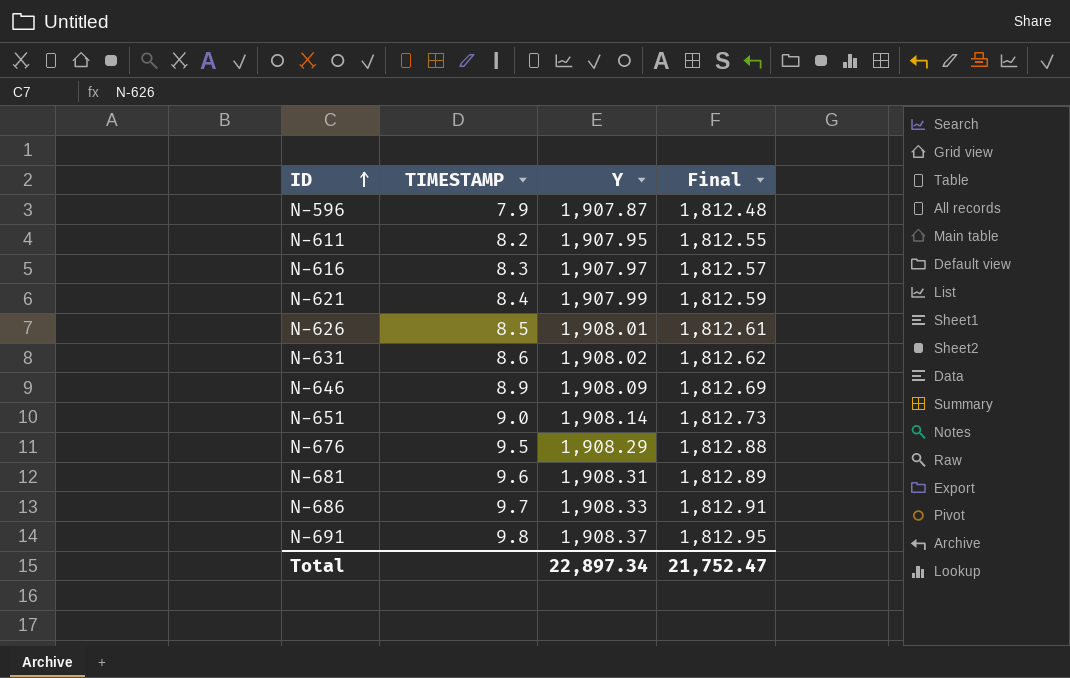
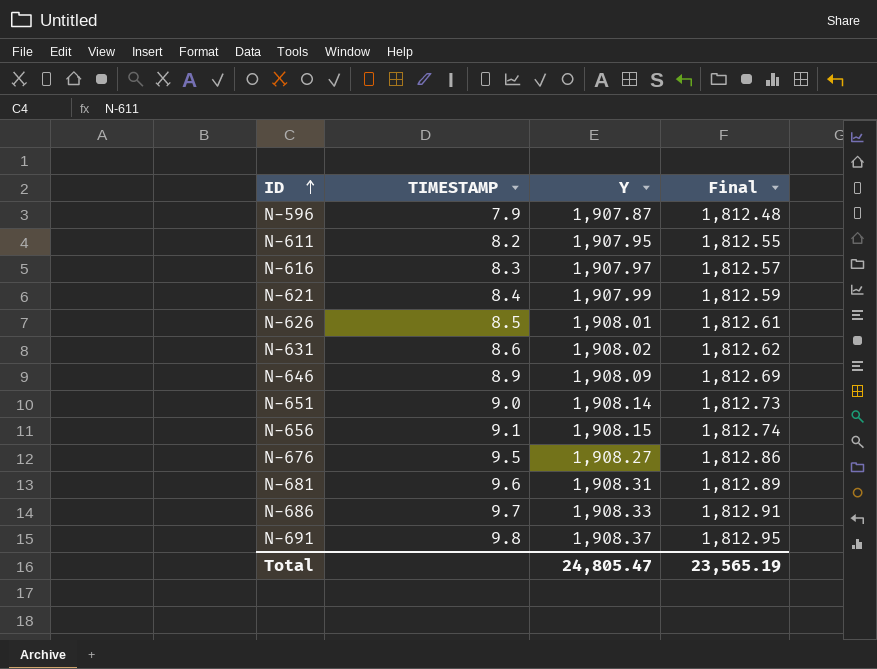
row N-656: none -> 9.1 | 1,908.15 | 1,812.74
N-676 | Y: 1,908.29 -> 1,908.27
N-676 | Final: 1,812.88 -> 1,812.86
Total | Y: 22,897.34 -> 24,805.47
Total | Final: 21,752.47 -> 23,565.19

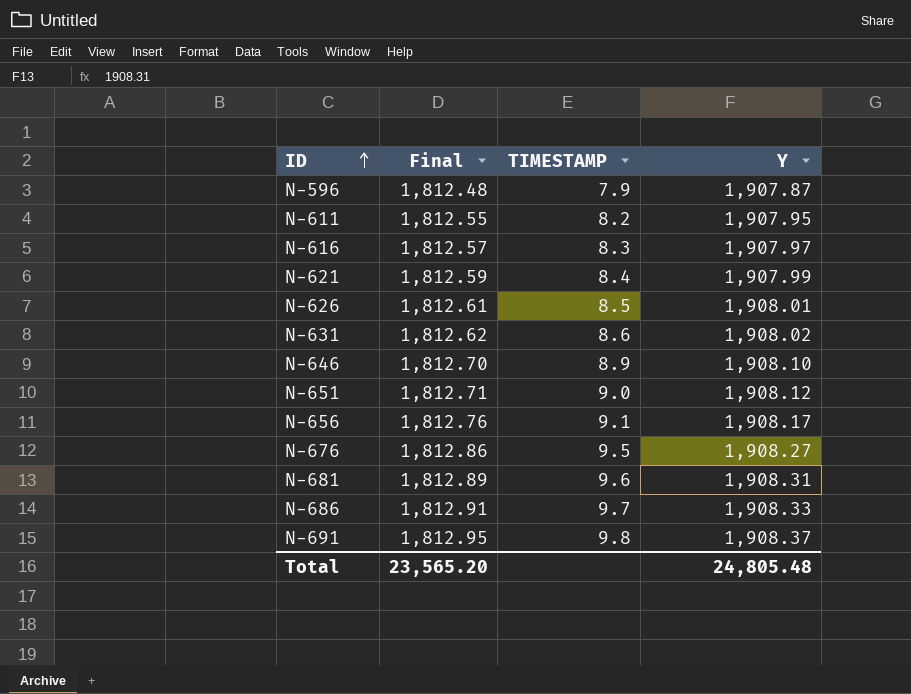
column Final | position: 4 -> 2
N-646 | Final: 1,812.69 -> 1,812.70
N-646 | Y: 1,908.09 -> 1,908.10
N-651 | Final: 1,812.73 -> 1,812.71
N-651 | Y: 1,908.14 -> 1,908.12
N-656 | Final: 1,812.74 -> 1,812.76
N-656 | Y: 1,908.15 -> 1,908.17
Total | Final: 23,565.19 -> 23,565.20
Total | Y: 24,805.47 -> 24,805.48

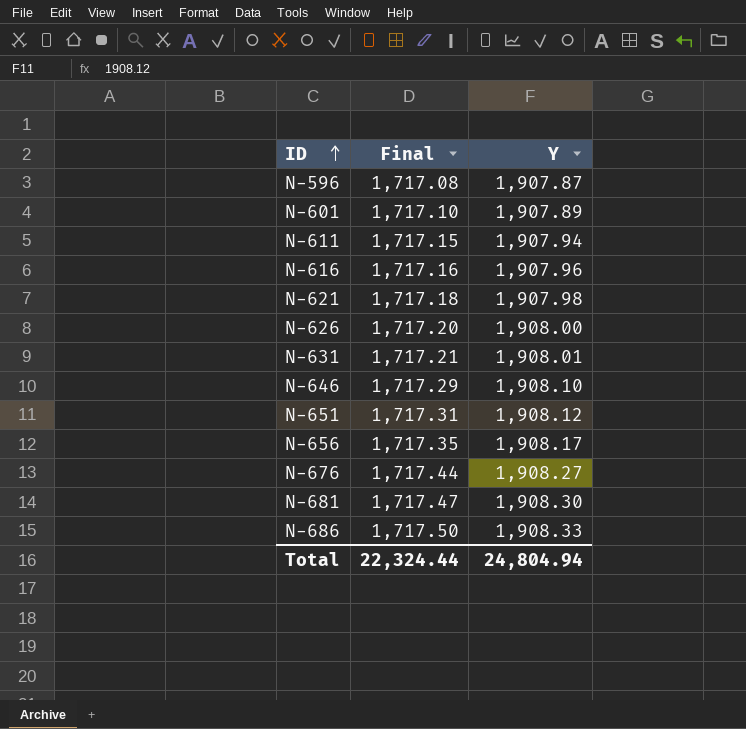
column TIMESTAMP | position: 3 -> none
column Final | formula: [Y] * 0.95 -> [Y] * 0.9
row N-691: 1,812.95 | 9.8 | 1,908.37 -> none
row N-601: none -> 1,717.10 | 1,907.89
N-611 | Y: 1,907.95 -> 1,907.94
N-616 | Y: 1,907.97 -> 1,907.96
N-621 | Y: 1,907.99 -> 1,907.98
N-626 | Y: 1,908.01 -> 1,908.00
N-631 | Y: 1,908.02 -> 1,908.01
N-681 | Y: 1,908.31 -> 1,908.30
Total | Final: 23,565.20 -> 22,324.44
Total | Y: 24,805.48 -> 24,804.94

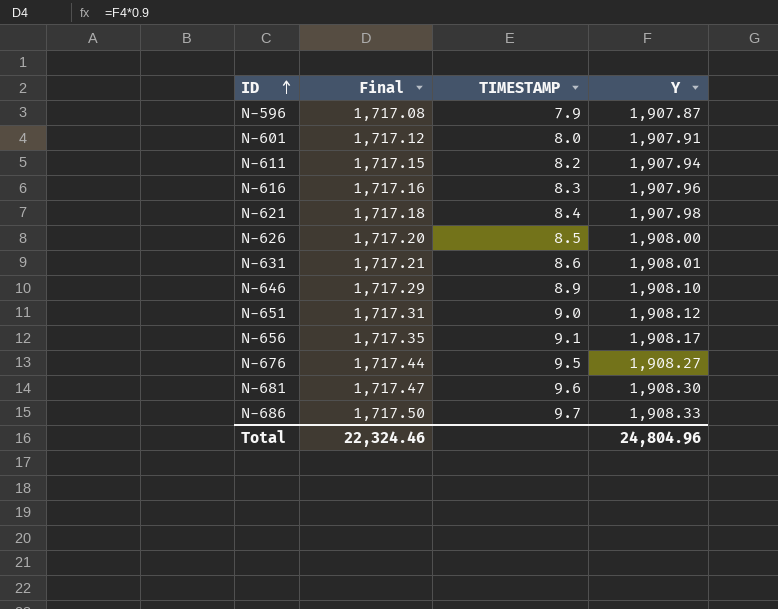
column TIMESTAMP | position: none -> 3
N-601 | Final: 1,717.10 -> 1,717.12
N-601 | Y: 1,907.89 -> 1,907.91
Total | Final: 22,324.44 -> 22,324.46
Total | Y: 24,804.94 -> 24,804.96

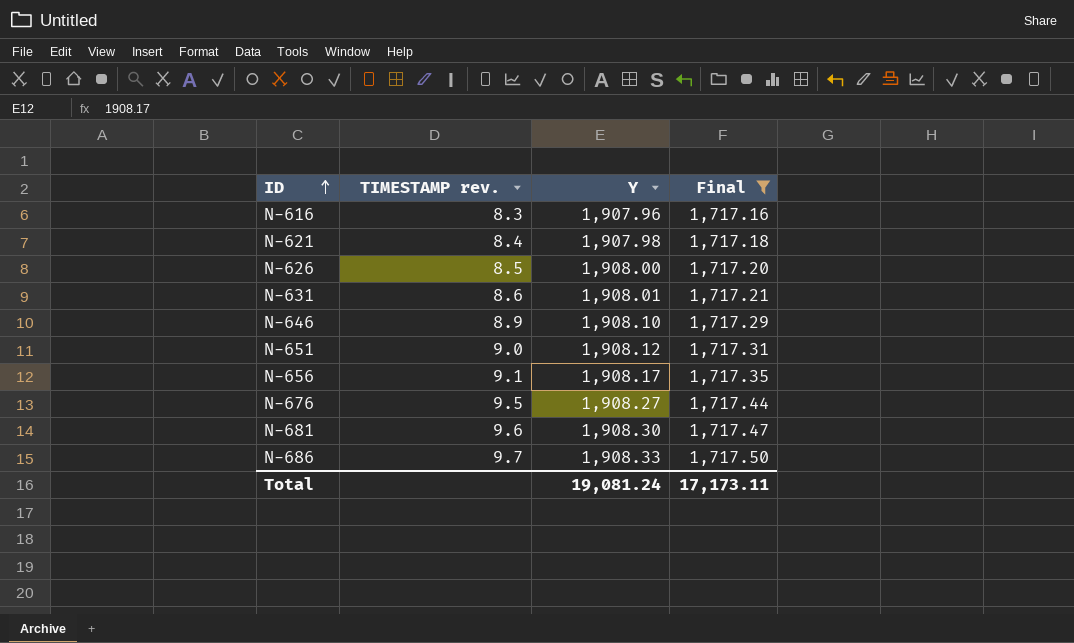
filter: none -> Final >= 1,717.16
column name: TIMESTAMP -> TIMESTAMP rev.
column Final | position: 2 -> 4
Total | Y: 24,804.96 -> 19,081.24
Total | Final: 22,324.46 -> 17,173.11

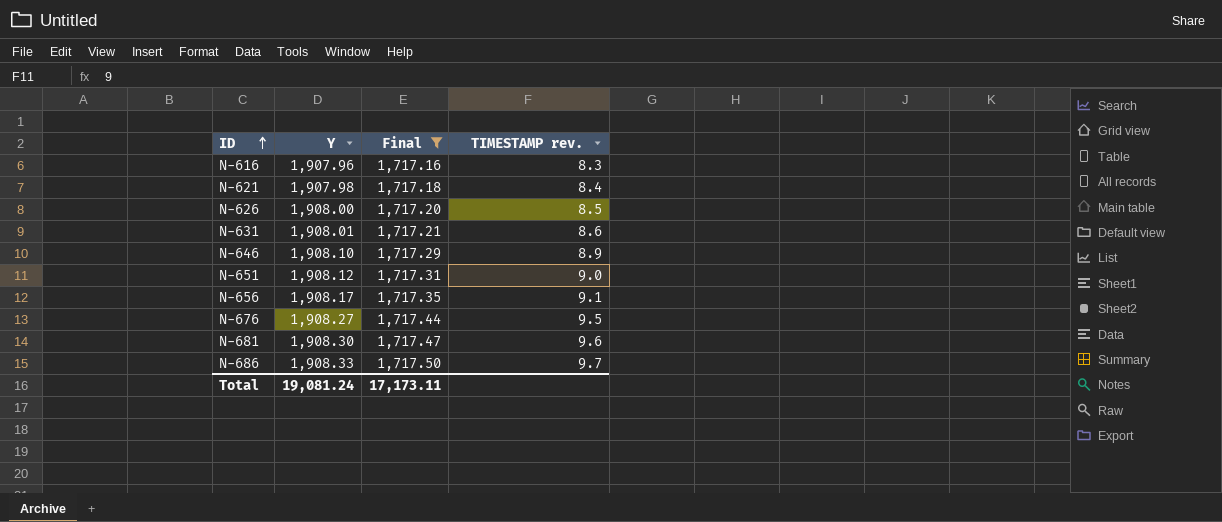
column TIMESTAMP rev. | position: 2 -> 4

